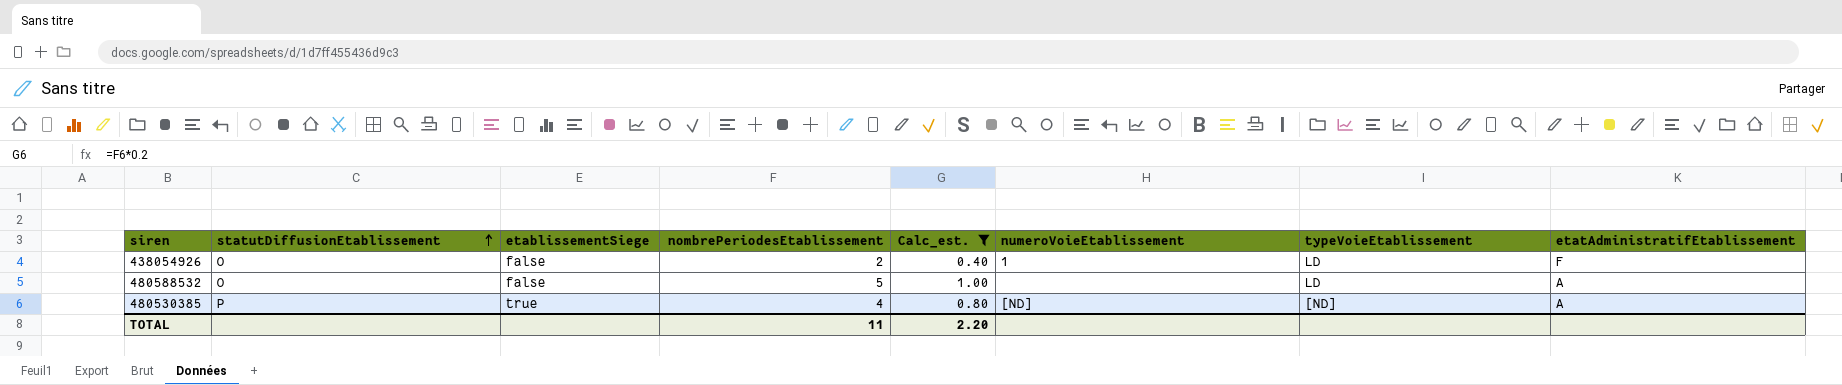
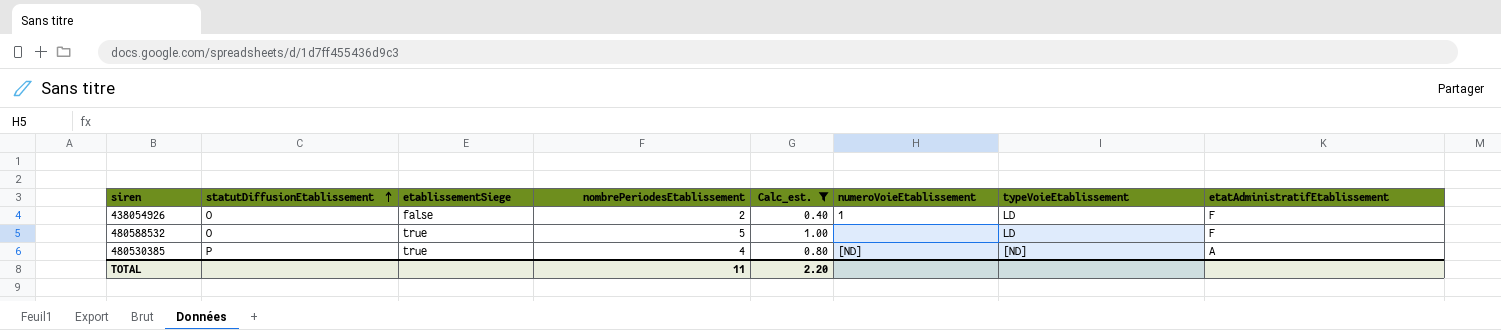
480588532 | etablissementSiege: false -> true
480588532 | etatAdministratifEtablissement: A -> F

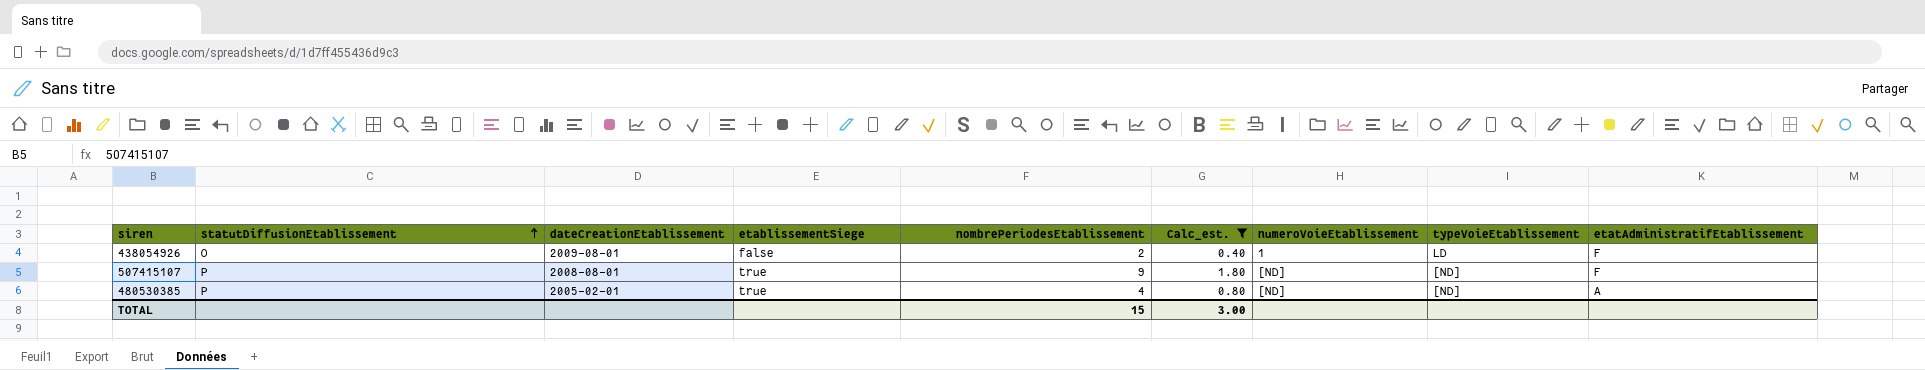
column dateCreationEtablissement | position: none -> 3
row 480588532: O | true | 5 | 1.00 | none | LD | F -> none
row 507415107: none -> P | 2008-08-01 | true | 9 | 1.80 | [ND] | [ND] | F
TOTAL | nombrePeriodesEtablissement: 11 -> 15
TOTAL | Calc_est.: 2.20 -> 3.00

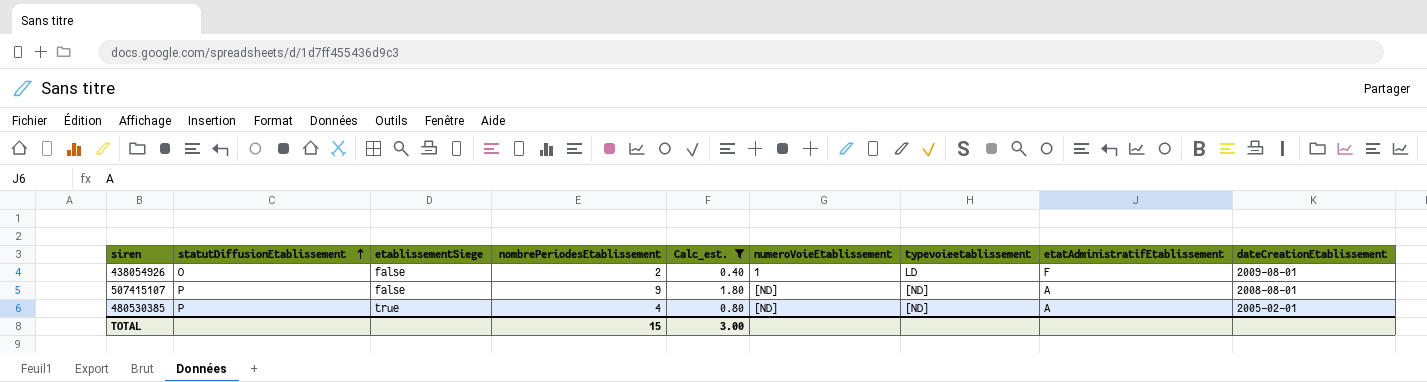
column name: typeVoieEtablissement -> typevoieetablissement
column dateCreationEtablissement | position: 3 -> 9
507415107 | etablissementSiege: true -> false
507415107 | etatAdministratifEtablissement: F -> A

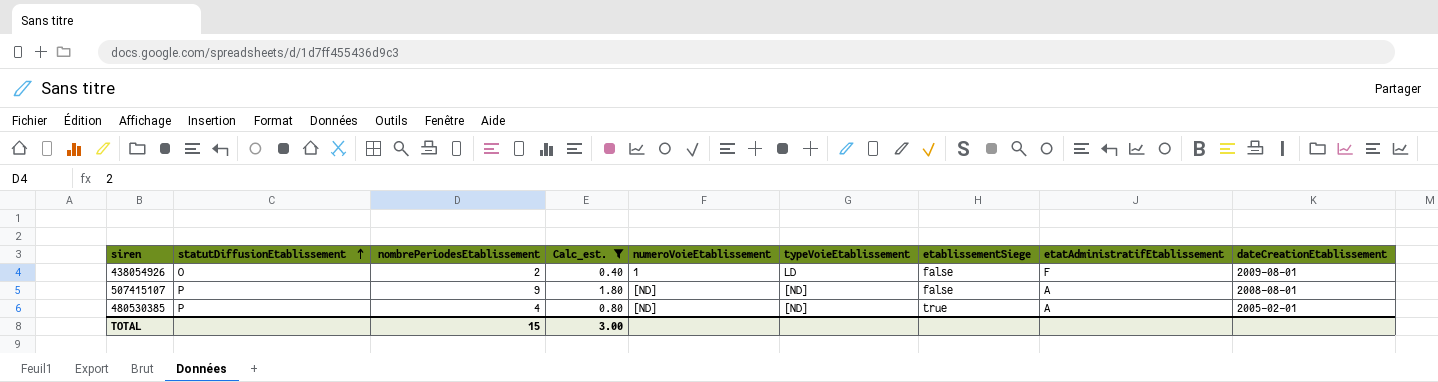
column name: typevoieetablissement -> typeVoieEtablissement
column etablissementSiege | position: 3 -> 7

